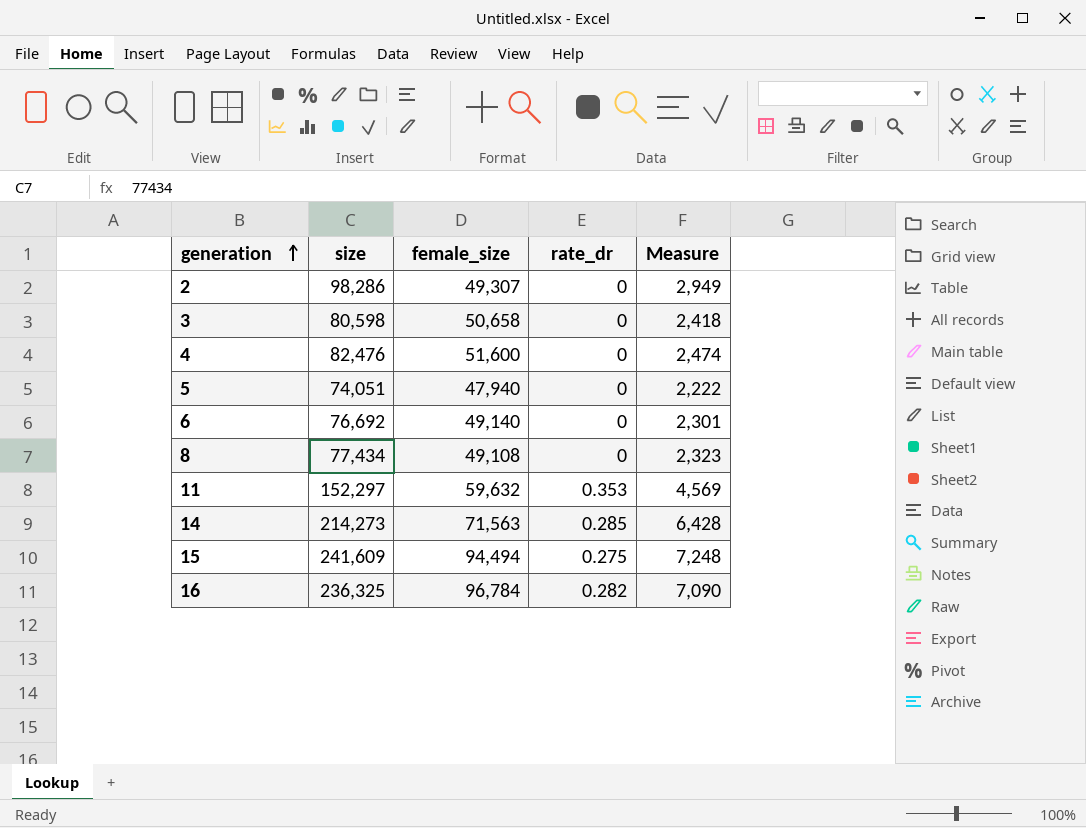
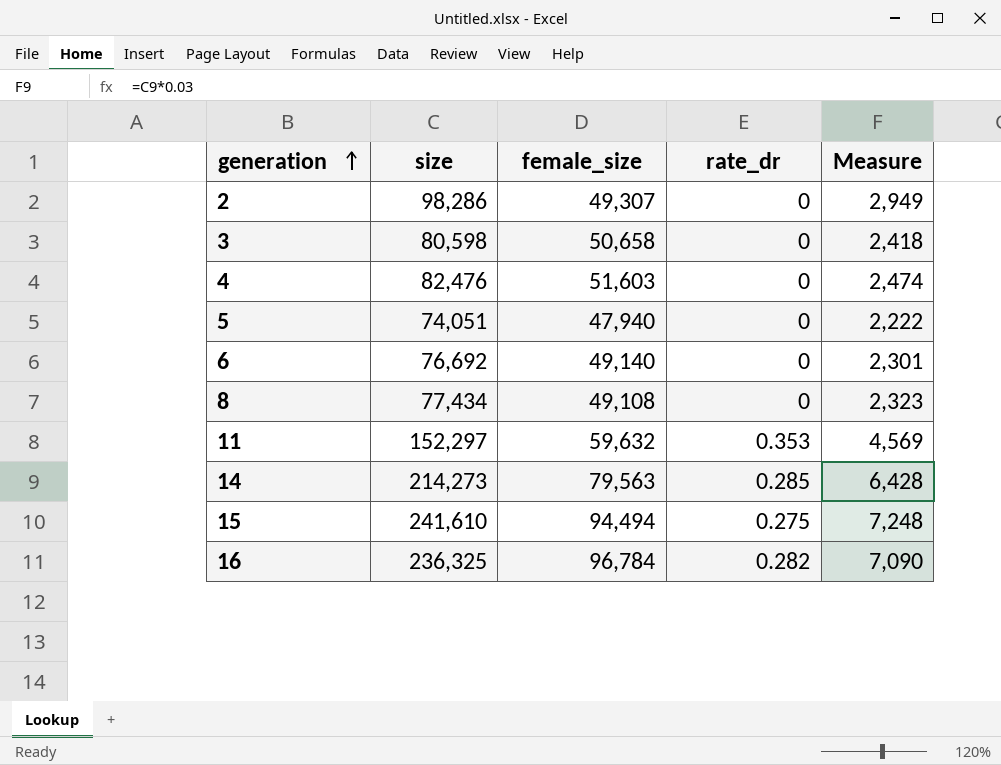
4 | female_size: 51,600 -> 51,603
14 | female_size: 71,563 -> 79,563
15 | size: 241,609 -> 241,610

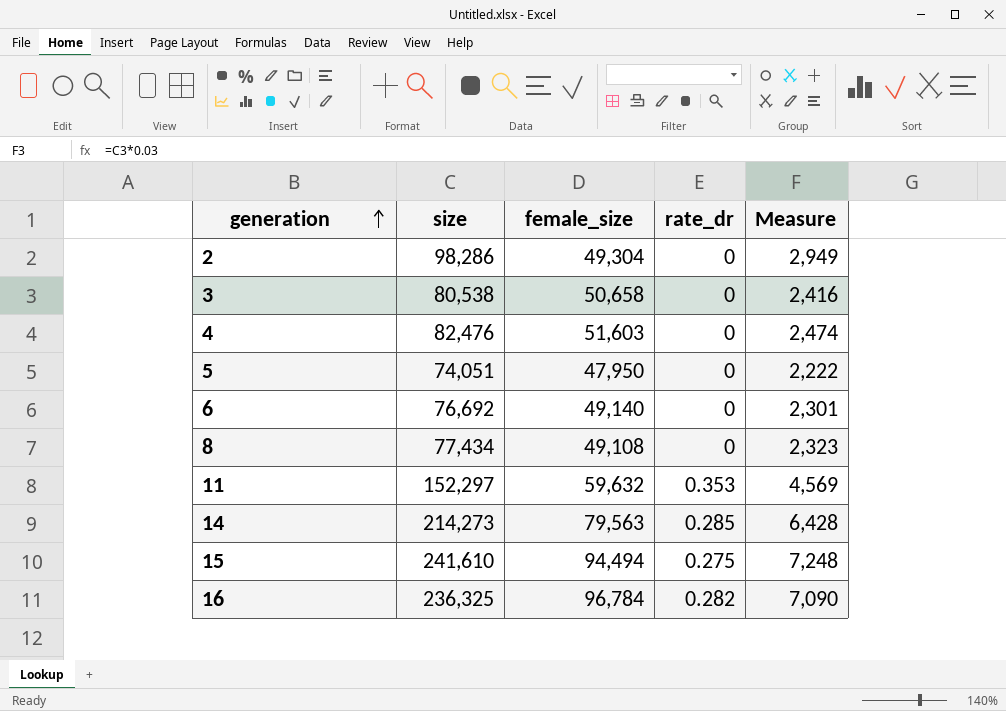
2 | female_size: 49,307 -> 49,304
3 | size: 80,598 -> 80,538
3 | Measure: 2,418 -> 2,416
5 | female_size: 47,940 -> 47,950

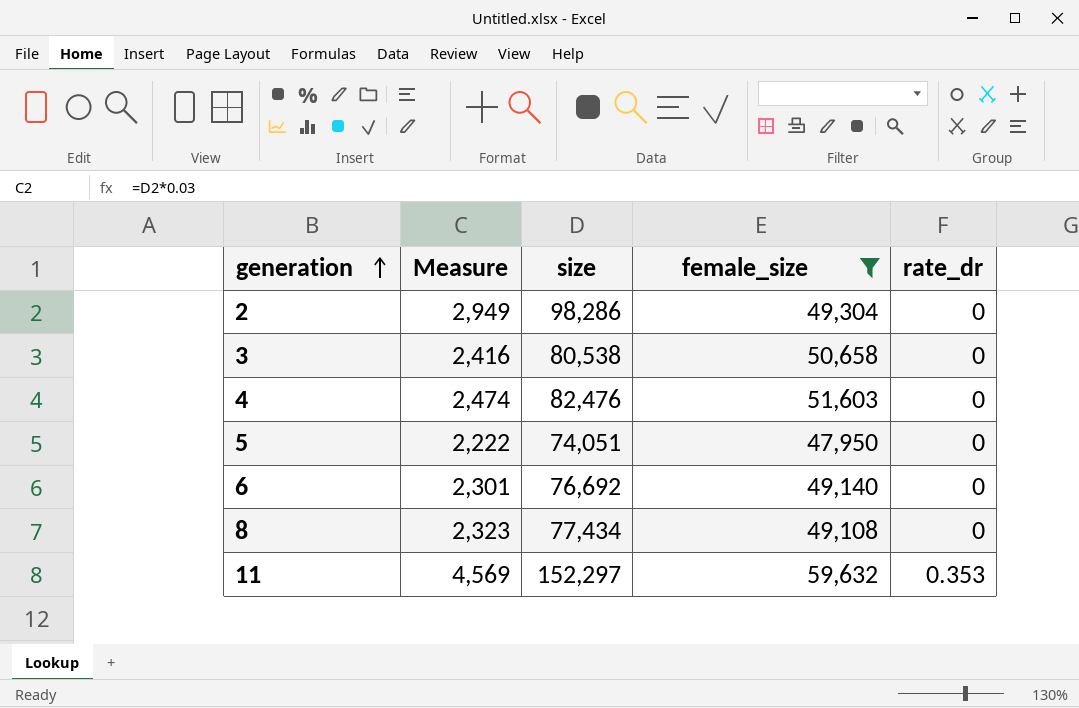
filter: none -> female_size <= 59,632
column Measure | position: 5 -> 2

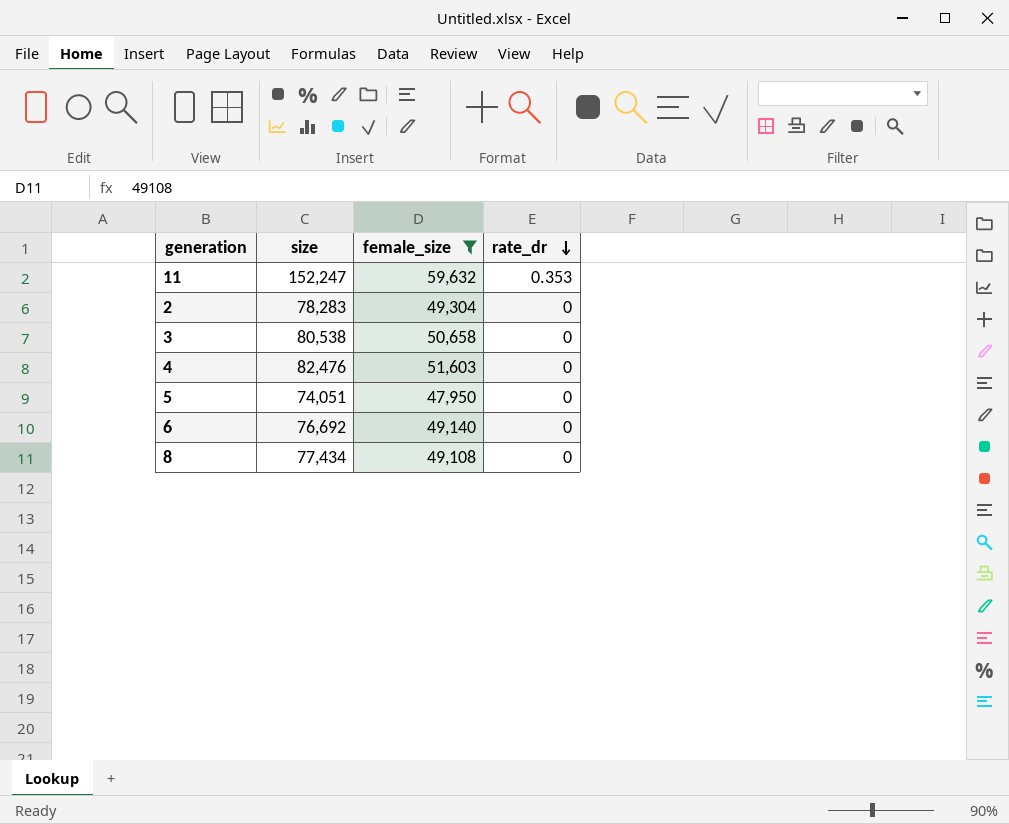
row order: generation ascending -> rate_dr descending
column Measure | formula: [size] * 0.03 -> none
11 | size: 152,297 -> 152,247
2 | size: 98,286 -> 78,283

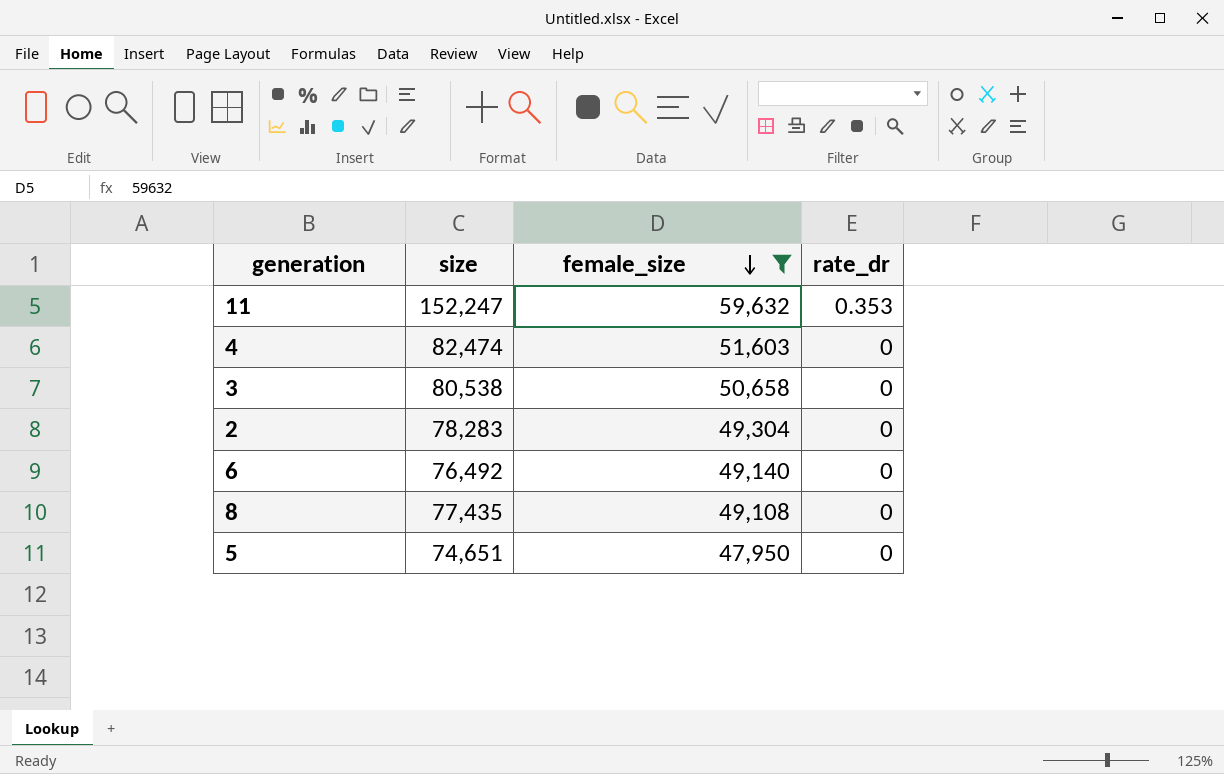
row order: rate_dr descending -> female_size descending
4 | size: 82,476 -> 82,474
6 | size: 76,692 -> 76,492
8 | size: 77,434 -> 77,435
5 | size: 74,051 -> 74,651

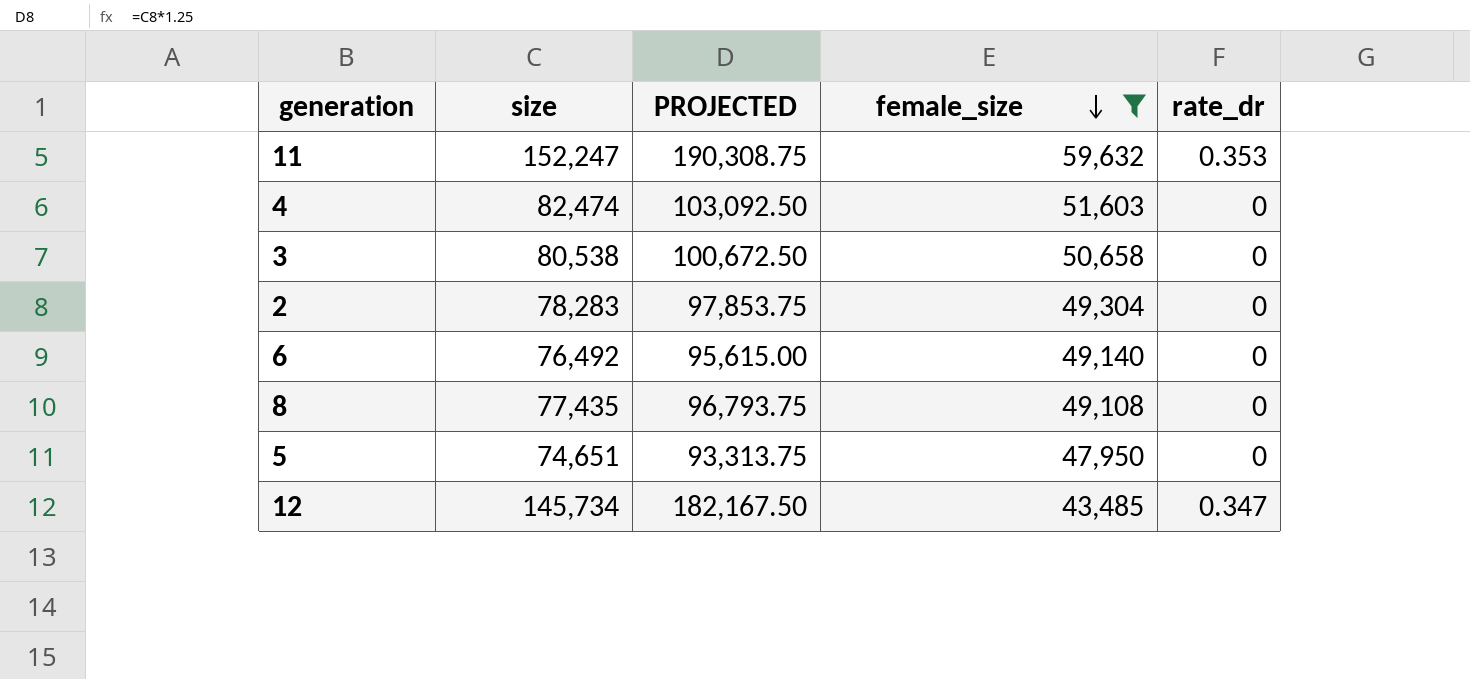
column PROJECTED | formula: none -> [size] * 1.25
row 12: none -> 145,734 | 182,167.50 | 43,485 | 0.347

